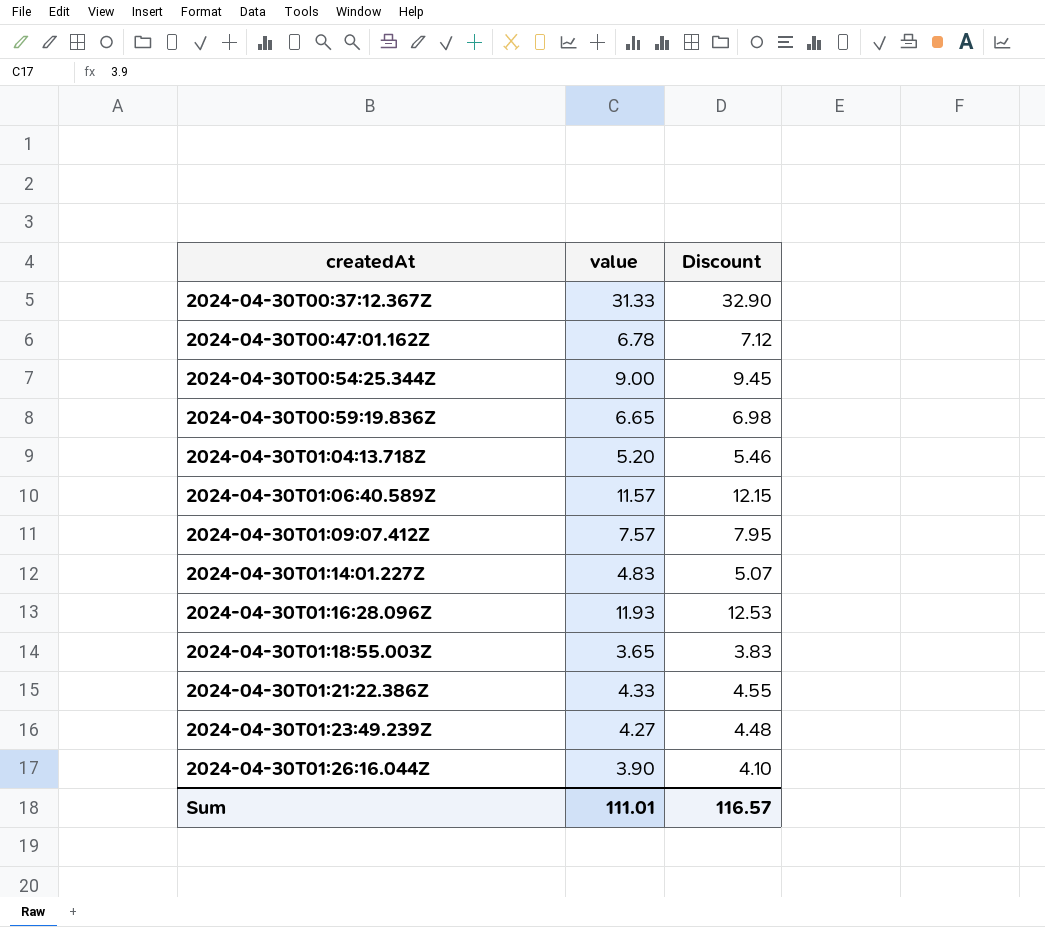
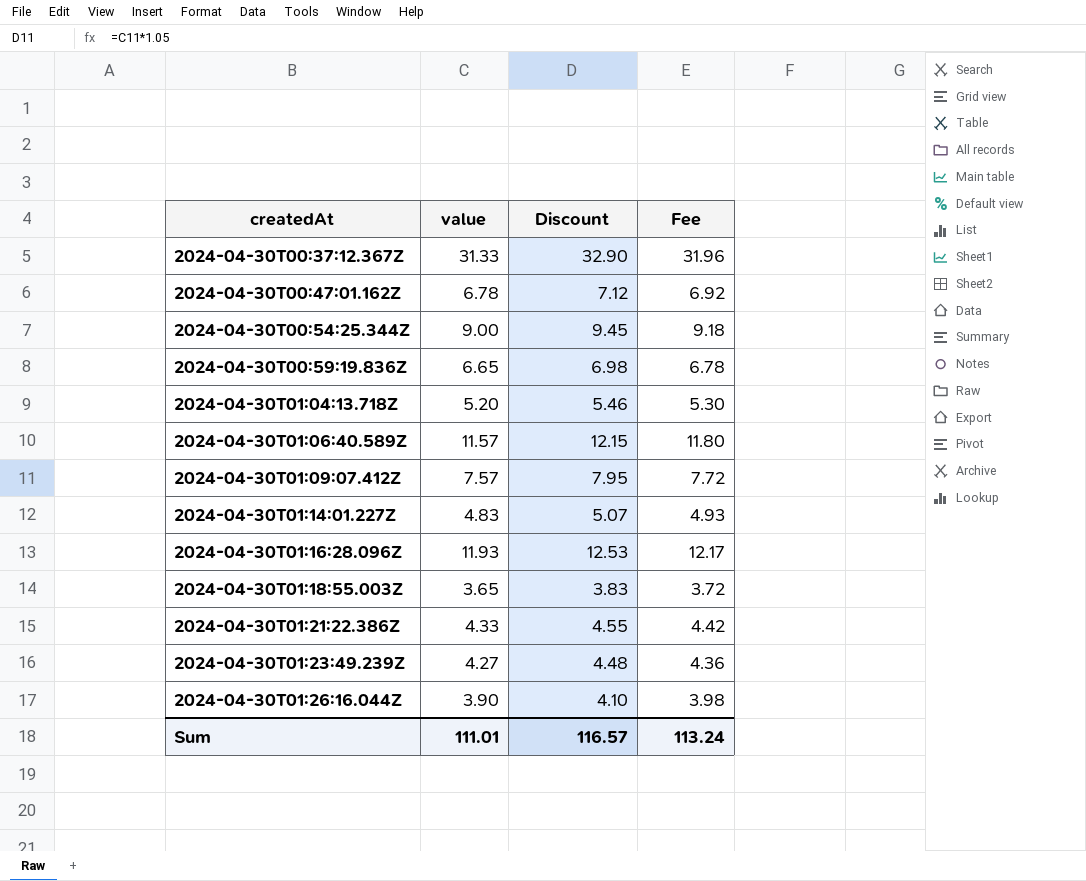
column Fee | formula: none -> [value] * 1.02

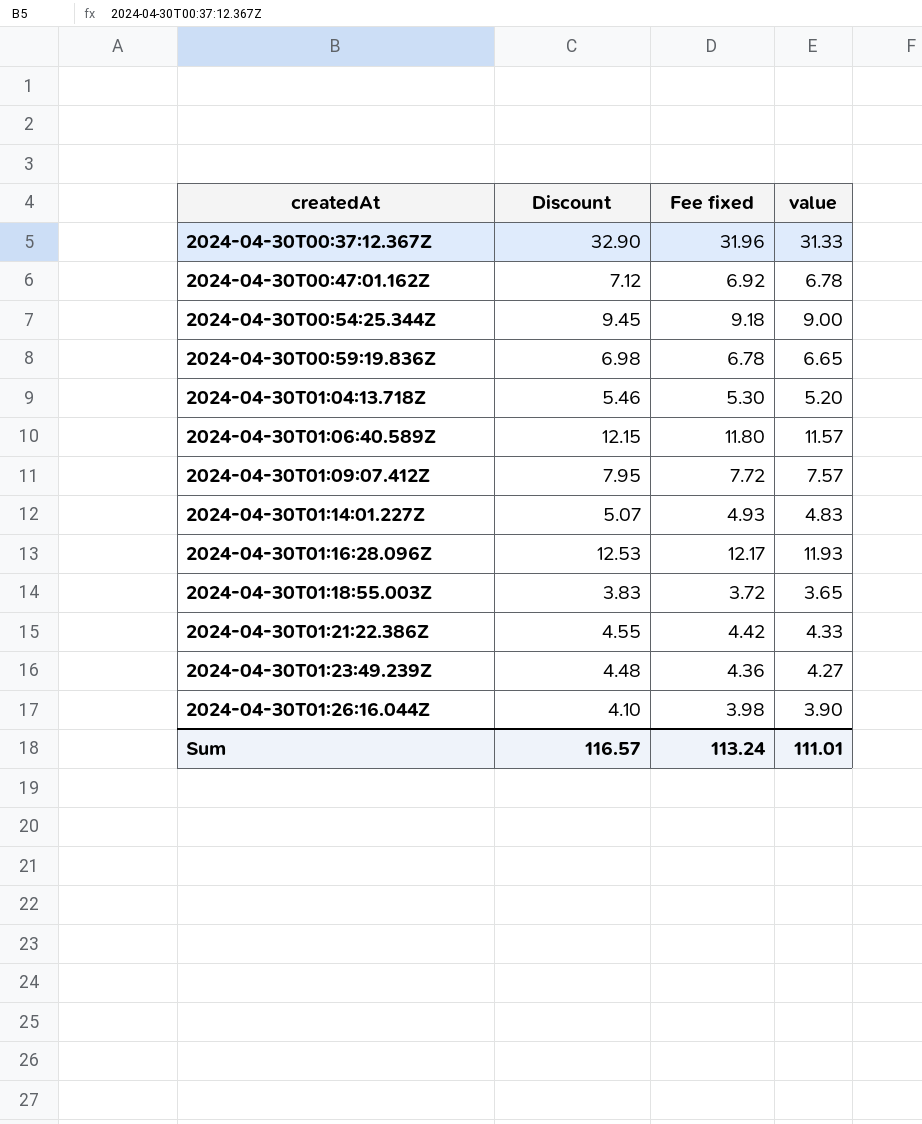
column name: Fee -> Fee fixed
column value | position: 2 -> 4

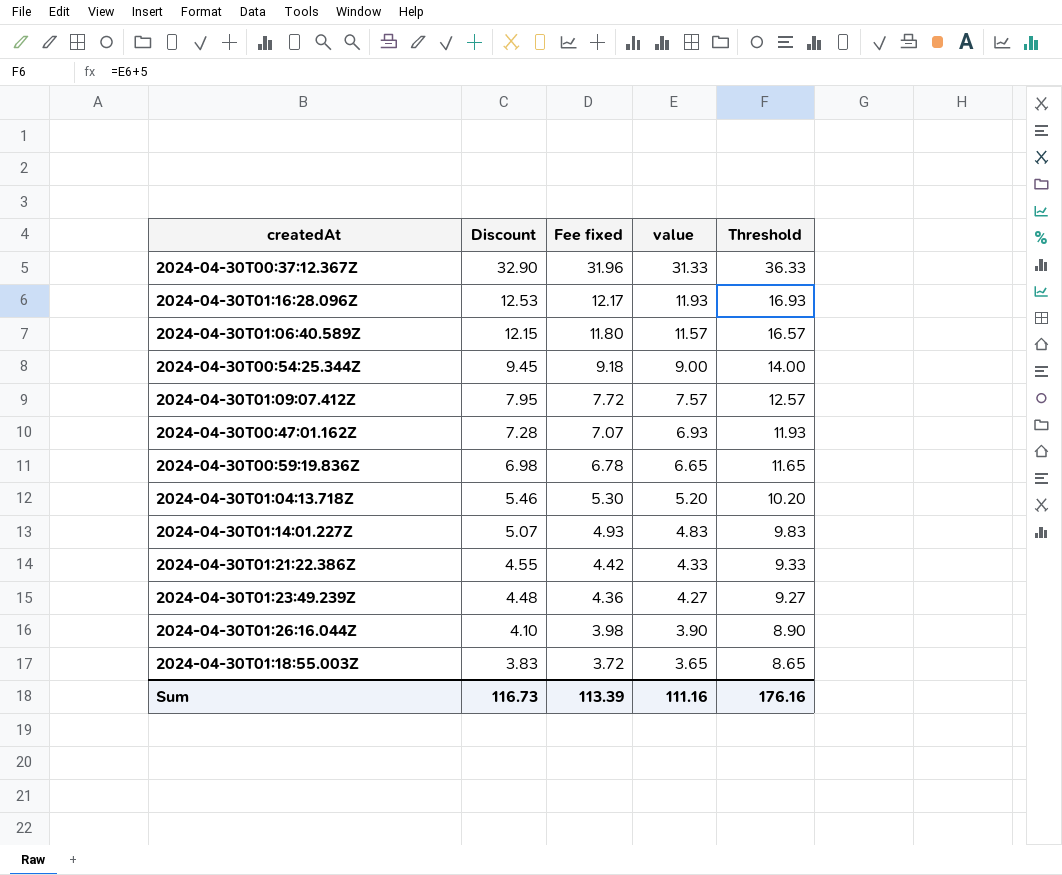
row order: createdAt ascending -> Discount descending
column Threshold | formula: none -> [value] + 5
2024-04-30T00:47:01.162Z | Discount: 7.12 -> 7.28
2024-04-30T00:47:01.162Z | Fee fixed: 6.92 -> 7.07
2024-04-30T00:47:01.162Z | value: 6.78 -> 6.93
Sum | Discount: 116.57 -> 116.73
Sum | Fee fixed: 113.24 -> 113.39
Sum | value: 111.01 -> 111.16

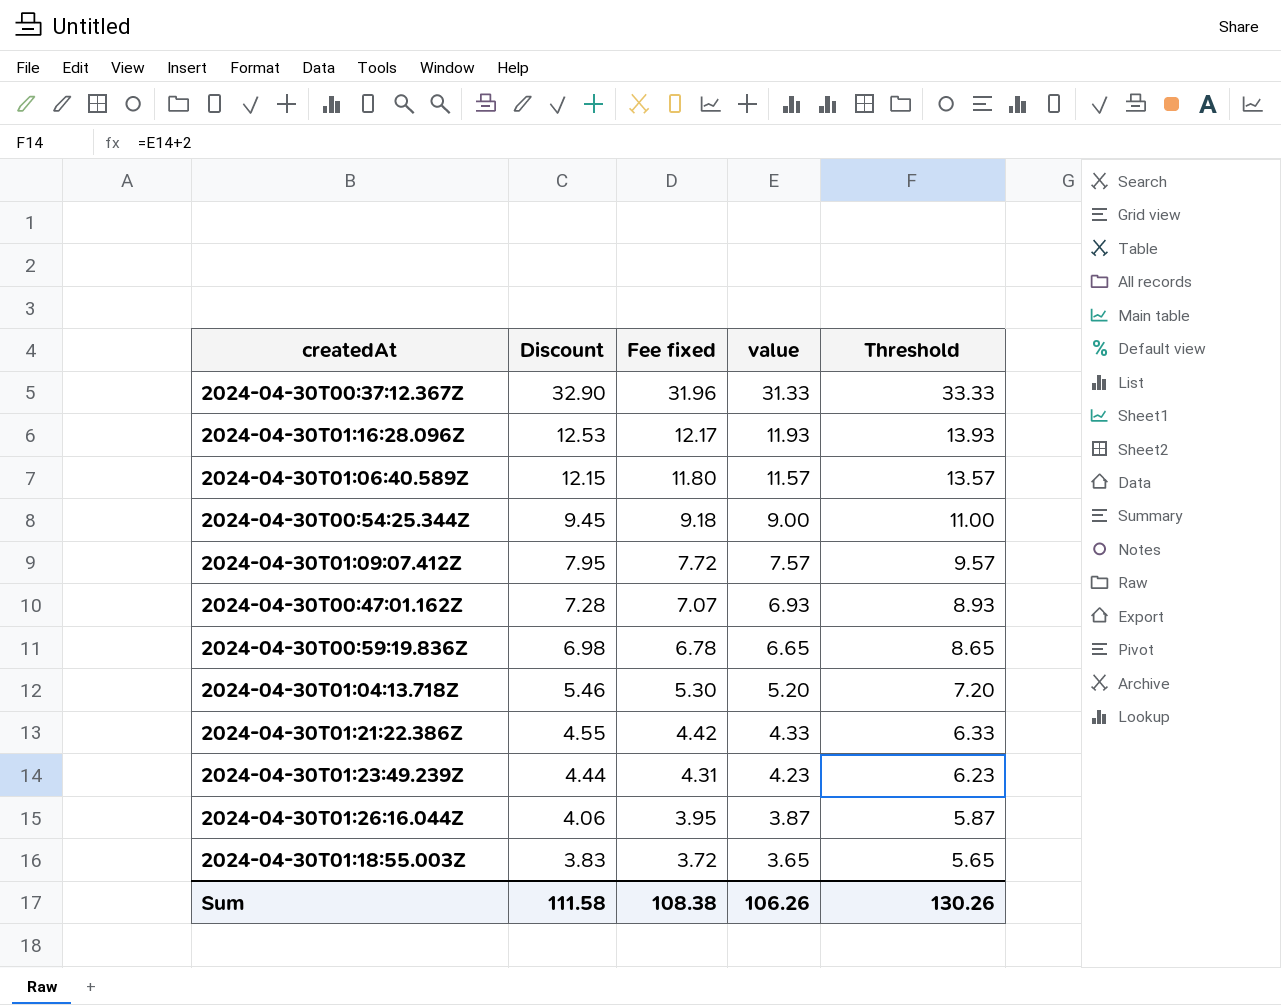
column Threshold | formula: [value] + 5 -> [value] + 2
row 2024-04-30T01:14:01.227Z: 5.07 | 4.93 | 4.83 | 9.83 -> none
2024-04-30T01:23:49.239Z | Discount: 4.48 -> 4.44
2024-04-30T01:23:49.239Z | Fee fixed: 4.36 -> 4.31
2024-04-30T01:23:49.239Z | value: 4.27 -> 4.23
2024-04-30T01:26:16.044Z | Discount: 4.10 -> 4.06
2024-04-30T01:26:16.044Z | Fee fixed: 3.98 -> 3.95
2024-04-30T01:26:16.044Z | value: 3.90 -> 3.87
Sum | Discount: 116.73 -> 111.58
Sum | Fee fixed: 113.39 -> 108.38
Sum | value: 111.16 -> 106.26
Sum | Threshold: 176.16 -> 130.26

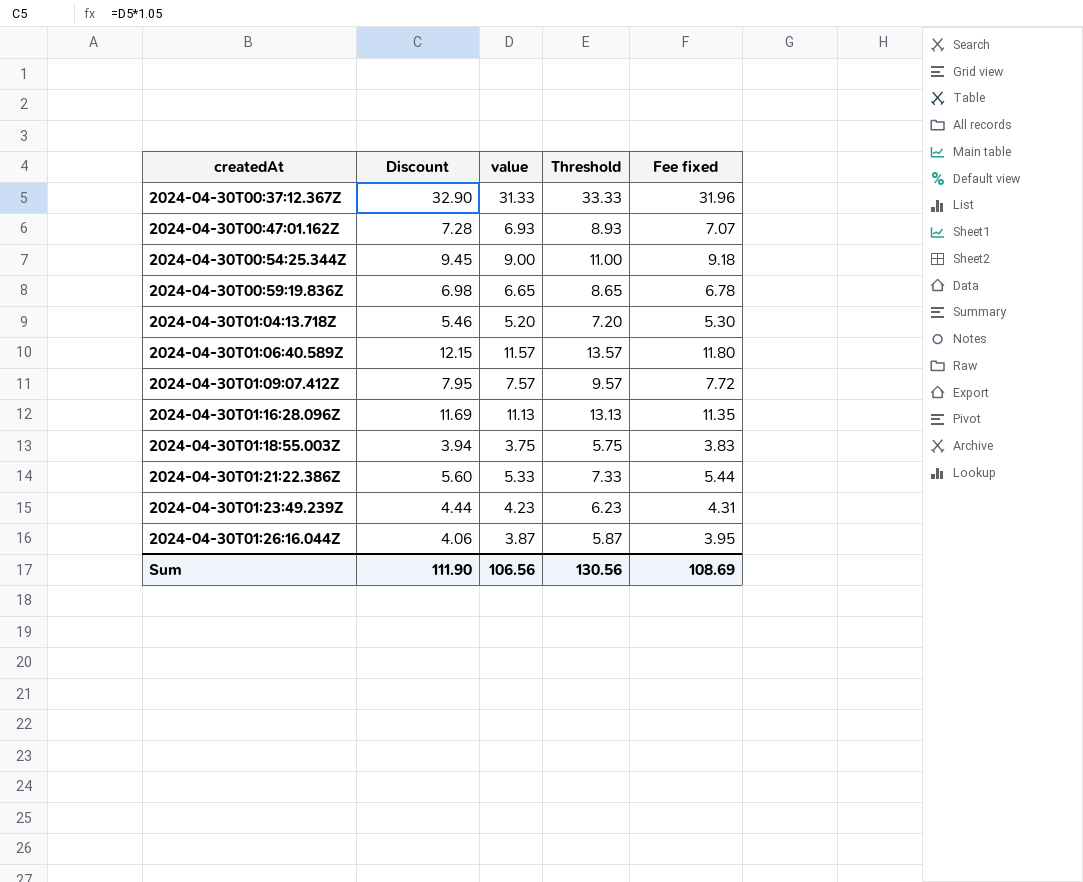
row order: Discount descending -> createdAt ascending
column Fee fixed | position: 3 -> 5
2024-04-30T01:16:28.096Z | Discount: 12.53 -> 11.69
2024-04-30T01:16:28.096Z | value: 11.93 -> 11.13
2024-04-30T01:16:28.096Z | Threshold: 13.93 -> 13.13
2024-04-30T01:16:28.096Z | Fee fixed: 12.17 -> 11.35
2024-04-30T01:18:55.003Z | Discount: 3.83 -> 3.94
2024-04-30T01:18:55.003Z | value: 3.65 -> 3.75
2024-04-30T01:18:55.003Z | Threshold: 5.65 -> 5.75
2024-04-30T01:18:55.003Z | Fee fixed: 3.72 -> 3.83
2024-04-30T01:21:22.386Z | Discount: 4.55 -> 5.60
2024-04-30T01:21:22.386Z | value: 4.33 -> 5.33
2024-04-30T01:21:22.386Z | Threshold: 6.33 -> 7.33
2024-04-30T01:21:22.386Z | Fee fixed: 4.42 -> 5.44
Sum | Discount: 111.58 -> 111.90
Sum | value: 106.26 -> 106.56
Sum | Threshold: 130.26 -> 130.56
Sum | Fee fixed: 108.38 -> 108.69

